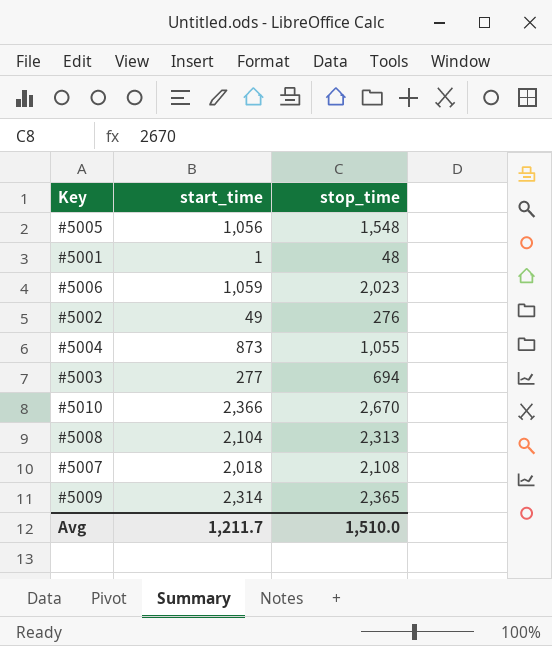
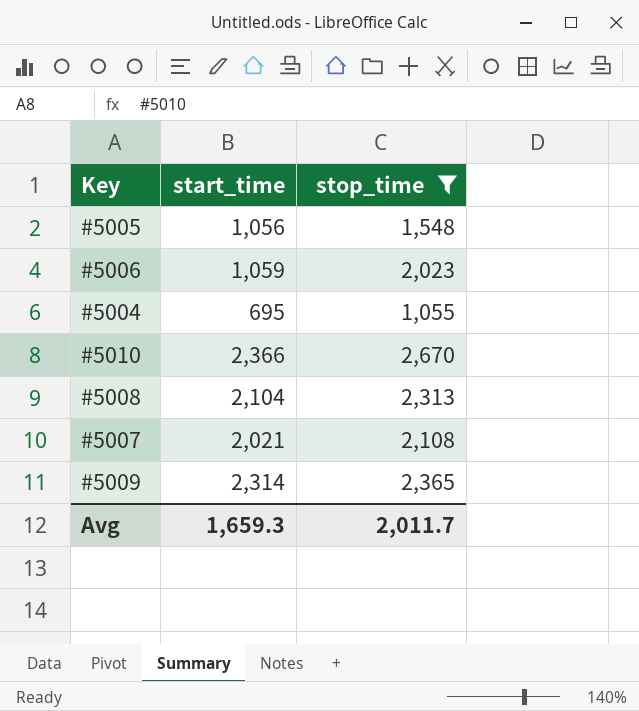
filter: none -> stop_time >= 1,055
#5004 | start_time: 873 -> 695
#5007 | start_time: 2,018 -> 2,021
Avg | start_time: 1,211.7 -> 1,659.3
Avg | stop_time: 1,510.0 -> 2,011.7

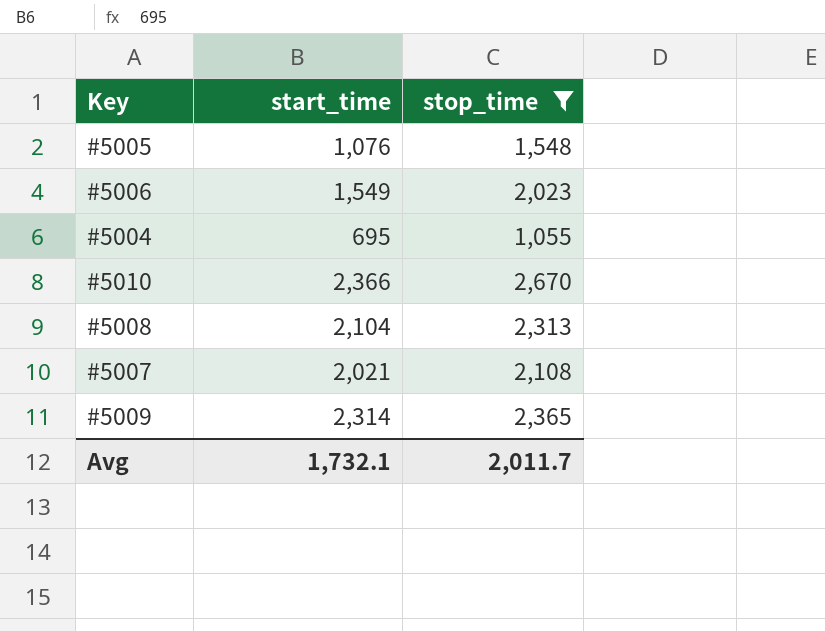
#5005 | start_time: 1,056 -> 1,076
#5006 | start_time: 1,059 -> 1,549
Avg | start_time: 1,659.3 -> 1,732.1

